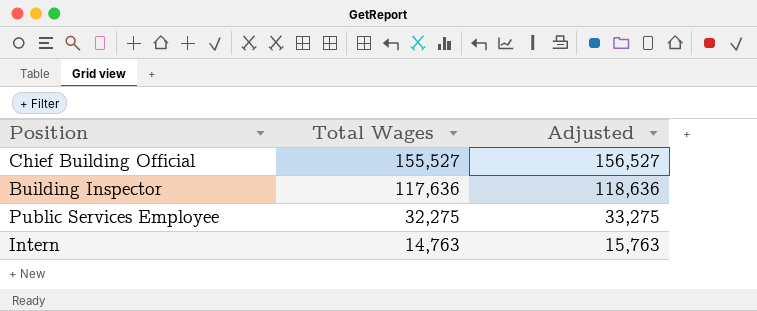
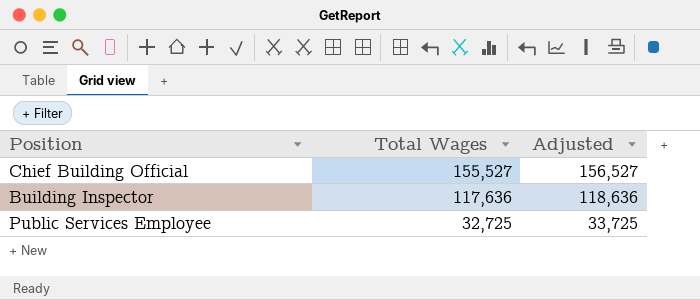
row Intern: 14,763 | 15,763 -> none
Public Services Employee | Total Wages: 32,275 -> 32,725
Public Services Employee | Adjusted: 33,275 -> 33,725

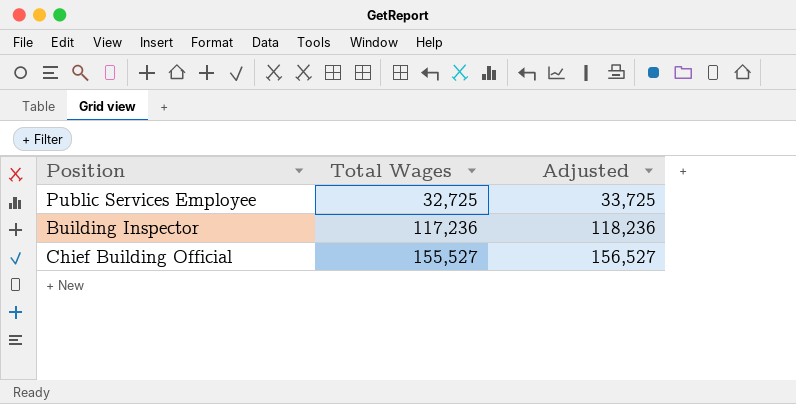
row order: Total Wages descending -> Total Wages ascending
Building Inspector | Total Wages: 117,636 -> 117,236
Building Inspector | Adjusted: 118,636 -> 118,236

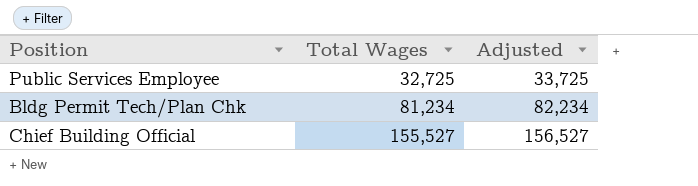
row Building Inspector: 117,236 | 118,236 -> none
row Bldg Permit Tech/Plan Chk: none -> 81,234 | 82,234

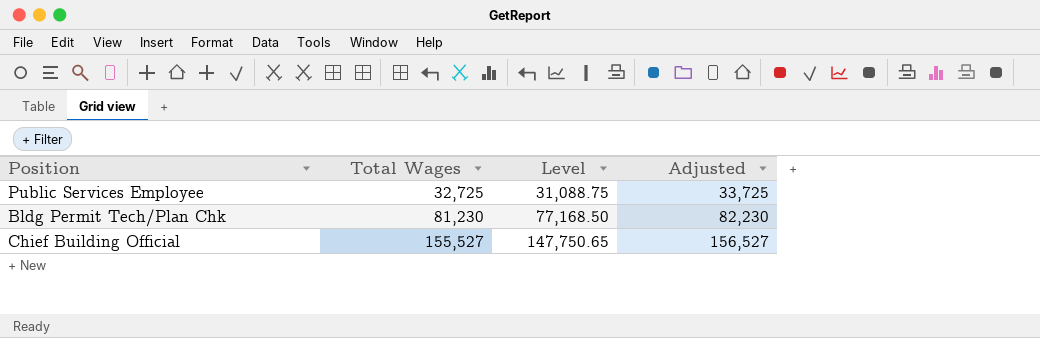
column Level | formula: none -> [Total Wages] * 0.95
Bldg Permit Tech/Plan Chk | Total Wages: 81,234 -> 81,230
Bldg Permit Tech/Plan Chk | Adjusted: 82,234 -> 82,230

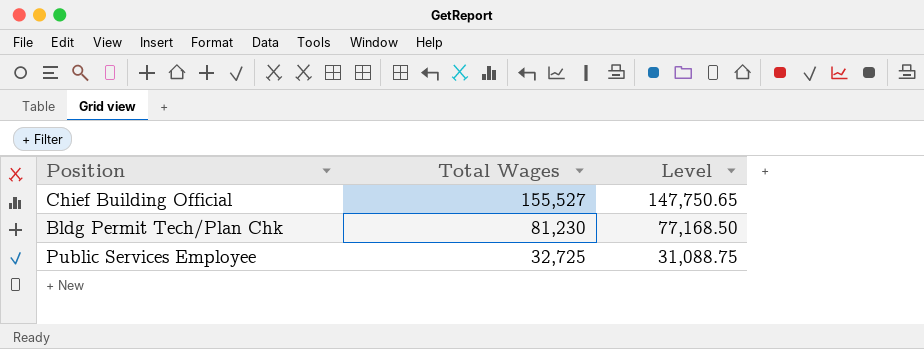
row order: Total Wages ascending -> Total Wages descending
column Adjusted | formula: [Total Wages] + 1000 -> none

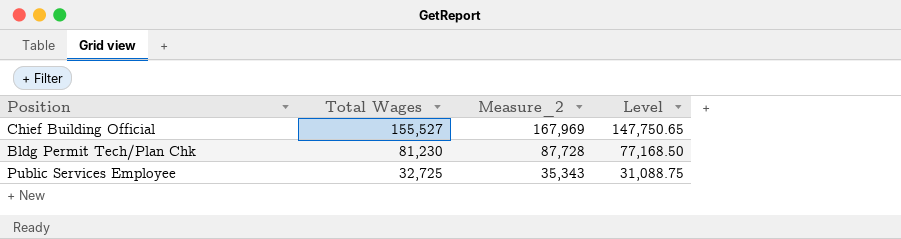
column Measure_2 | formula: none -> [Total Wages] * 1.08

